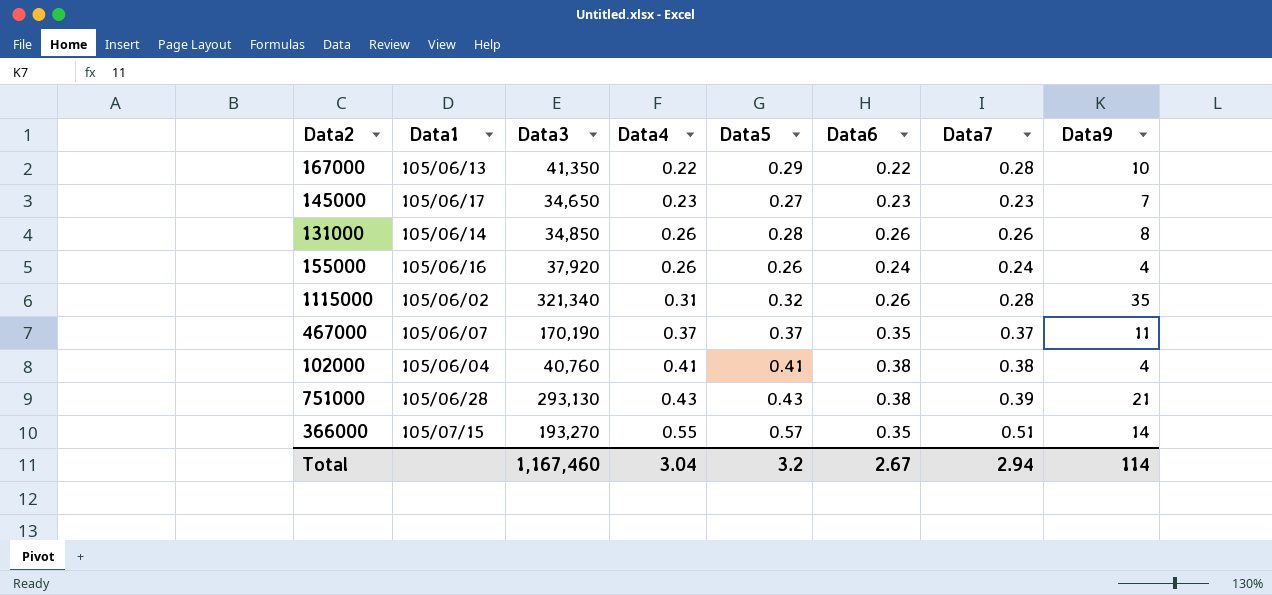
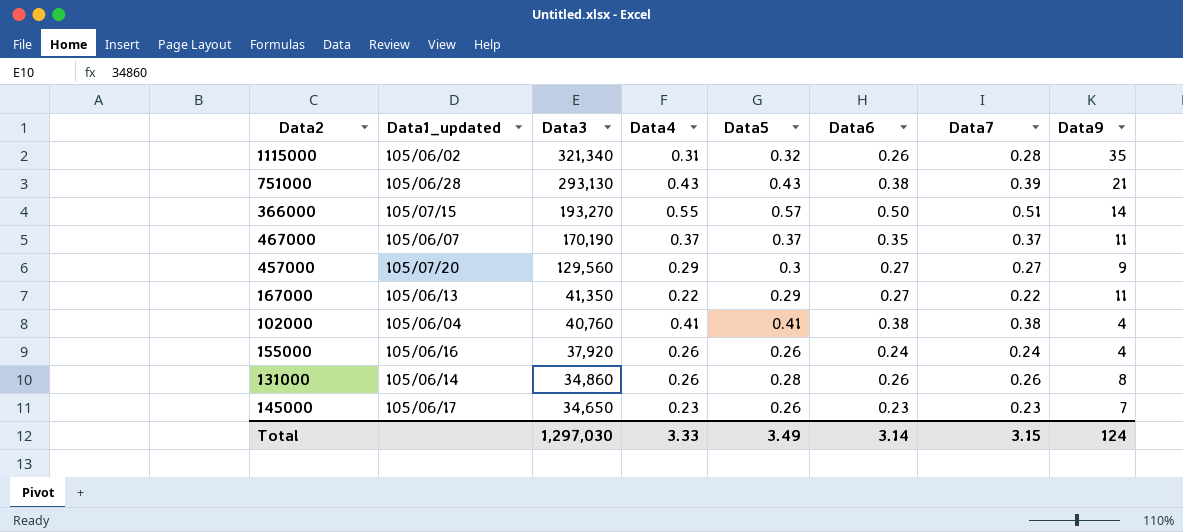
row order: Data4 ascending -> Data3 descending
column name: Data1 -> Data1_updated
366000 | Data6: 0.35 -> 0.50
row 457000: none -> 105/07/20 | 129,560 | 0.29 | 0.3 | 0.27 | 0.27 | 9
167000 | Data6: 0.22 -> 0.27
167000 | Data7: 0.28 -> 0.22
167000 | Data9: 10 -> 11
131000 | Data3: 34,850 -> 34,860
145000 | Data5: 0.27 -> 0.26
Total | Data3: 1,167,460 -> 1,297,030
Total | Data4: 3.04 -> 3.33
Total | Data5: 3.2 -> 3.49
Total | Data6: 2.67 -> 3.14
Total | Data7: 2.94 -> 3.15
Total | Data9: 114 -> 124

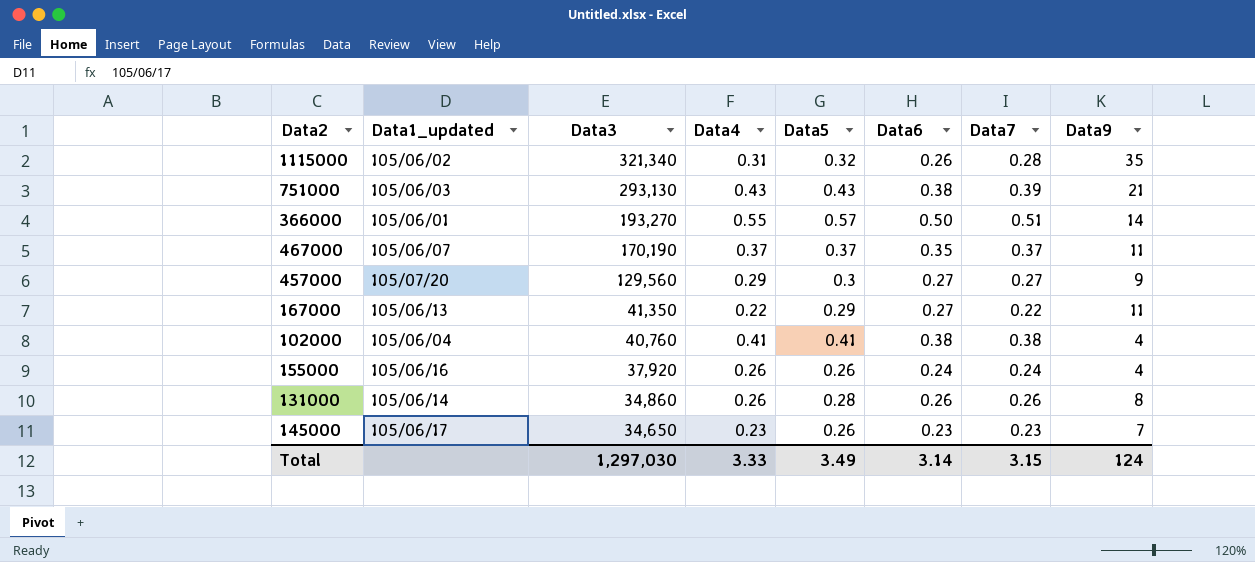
751000 | Data1_updated: 105/06/28 -> 105/06/03
366000 | Data1_updated: 105/07/15 -> 105/06/01

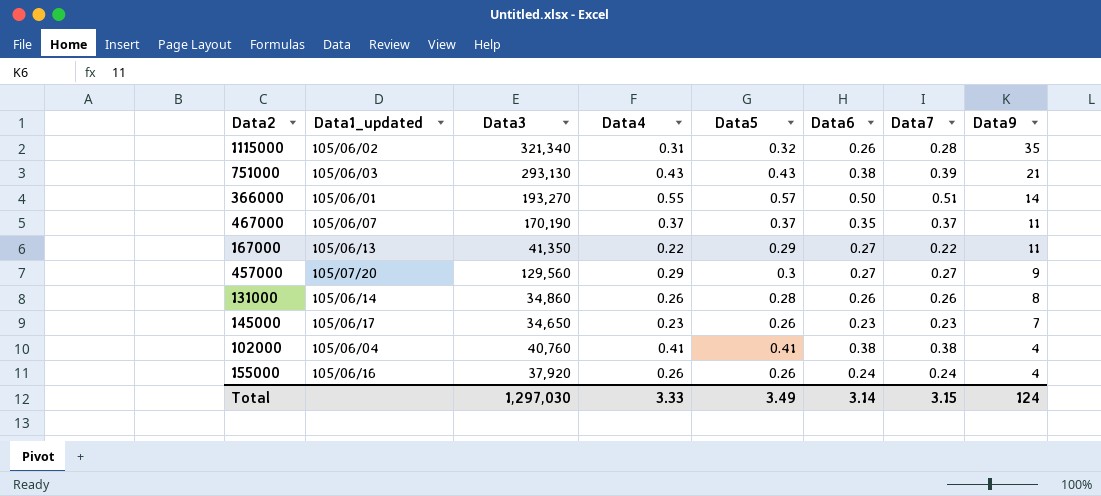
row order: Data3 descending -> Data9 descending

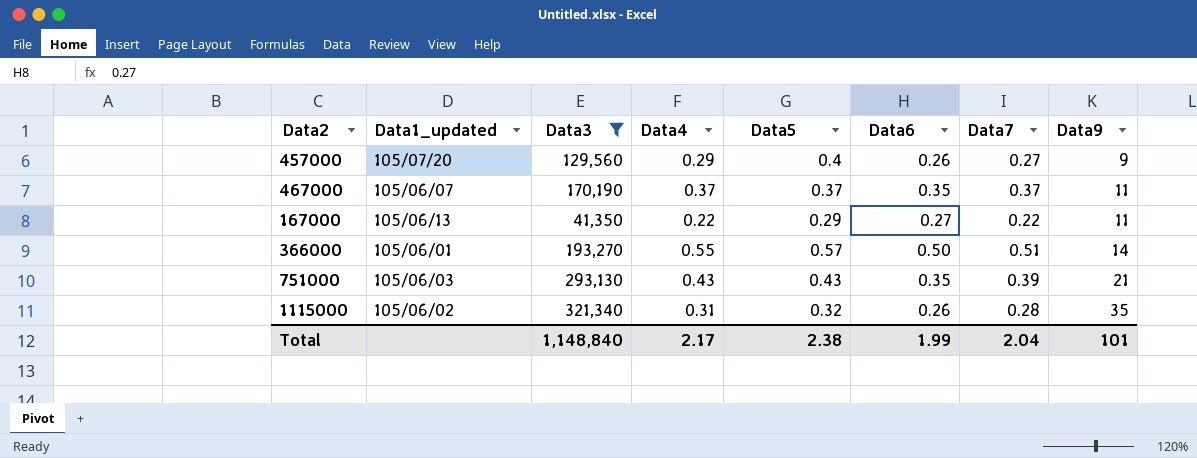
filter: none -> Data3 >= 41,350
row order: Data9 descending -> Data9 ascending
457000 | Data5: 0.3 -> 0.4
457000 | Data6: 0.27 -> 0.26
751000 | Data6: 0.38 -> 0.35
Total | Data3: 1,297,030 -> 1,148,840
Total | Data4: 3.33 -> 2.17
Total | Data5: 3.49 -> 2.38
Total | Data6: 3.14 -> 1.99
Total | Data7: 3.15 -> 2.04
Total | Data9: 124 -> 101

